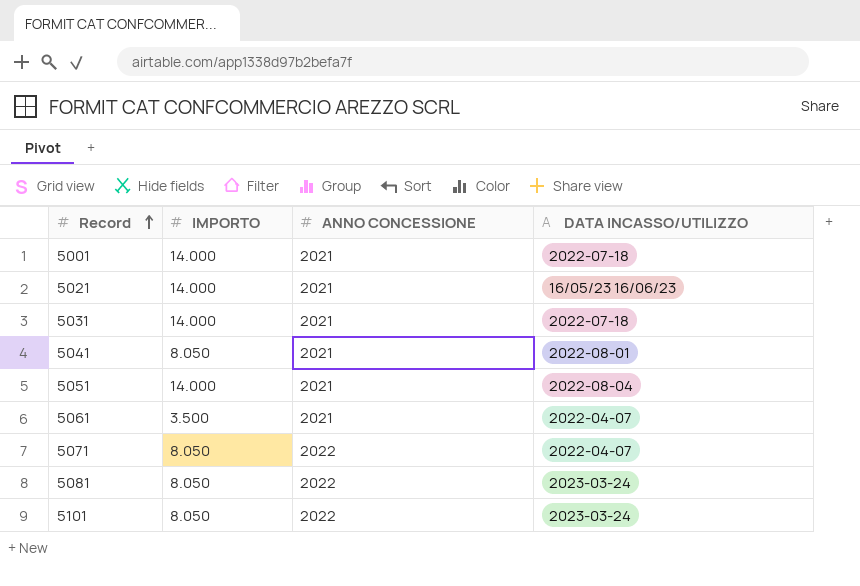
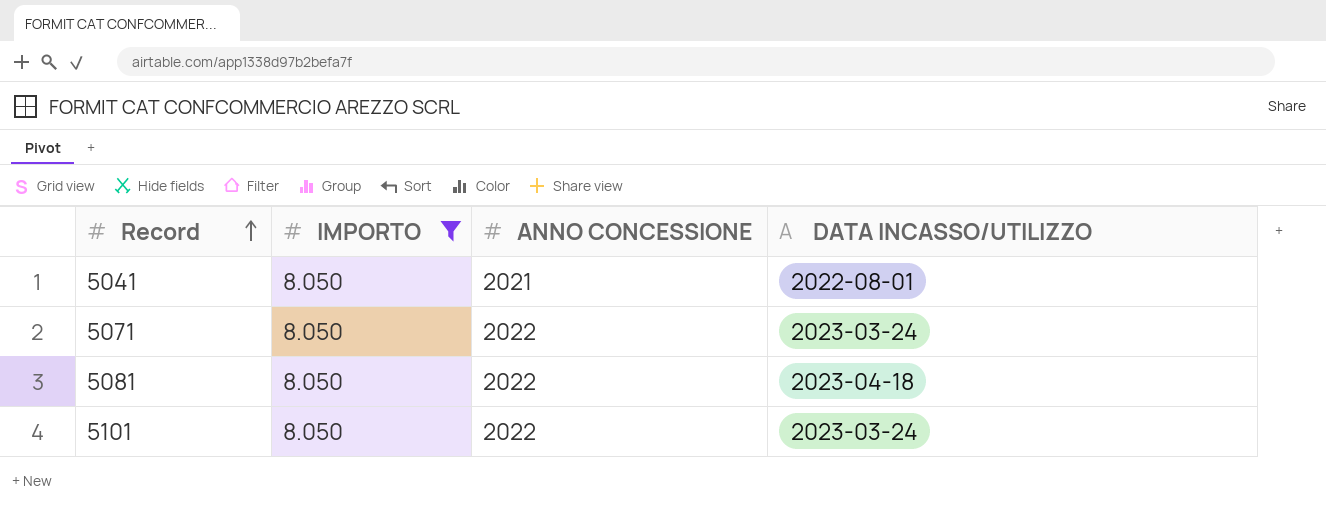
filter: none -> IMPORTO = 8.050
5071 | DATA INCASSO/UTILIZZO: 2022-04-07 -> 2023-03-24
5081 | DATA INCASSO/UTILIZZO: 2023-03-24 -> 2023-04-18

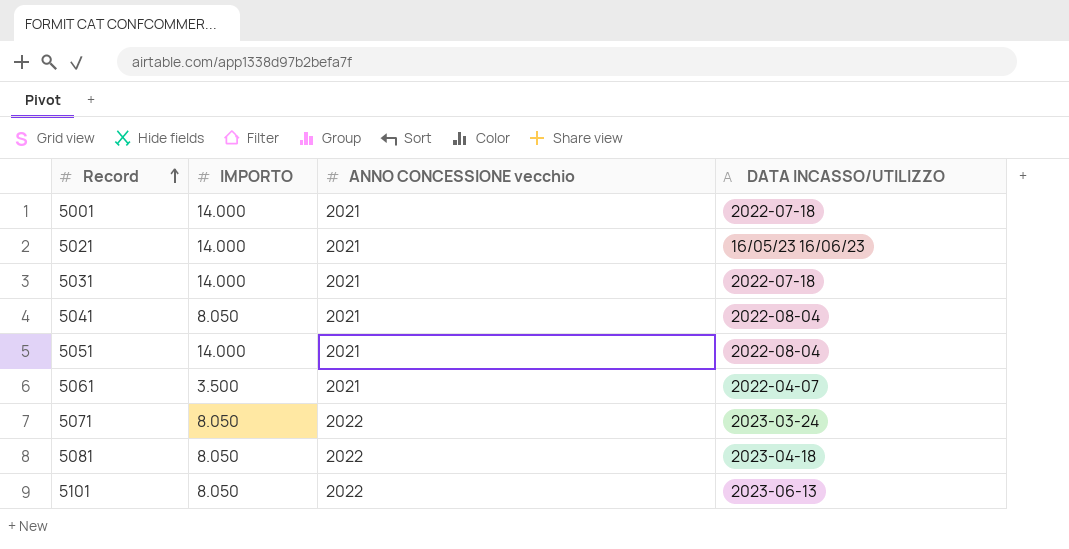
filter: IMPORTO = 8.050 -> none
column name: ANNO CONCESSIONE -> ANNO CONCESSIONE vecchio
5041 | DATA INCASSO/UTILIZZO: 2022-08-01 -> 2022-08-04
5101 | DATA INCASSO/UTILIZZO: 2023-03-24 -> 2023-06-13

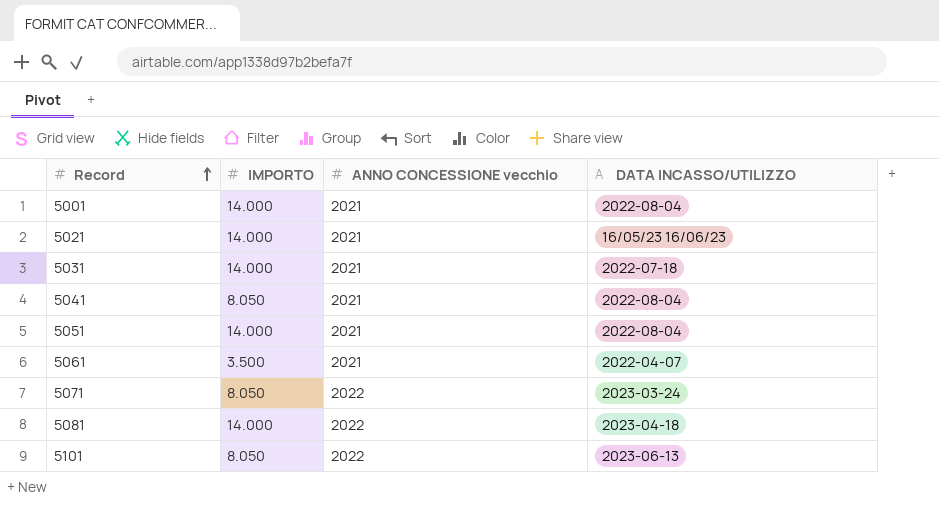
5001 | DATA INCASSO/UTILIZZO: 2022-07-18 -> 2022-08-04
5081 | IMPORTO: 8.050 -> 14.000

